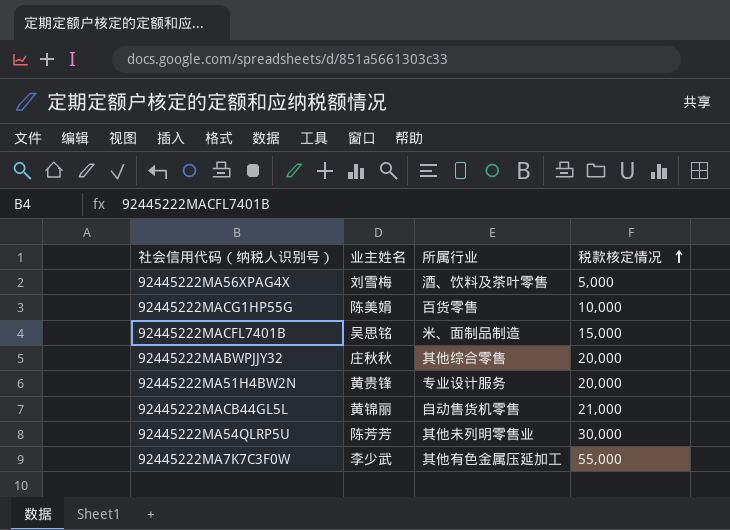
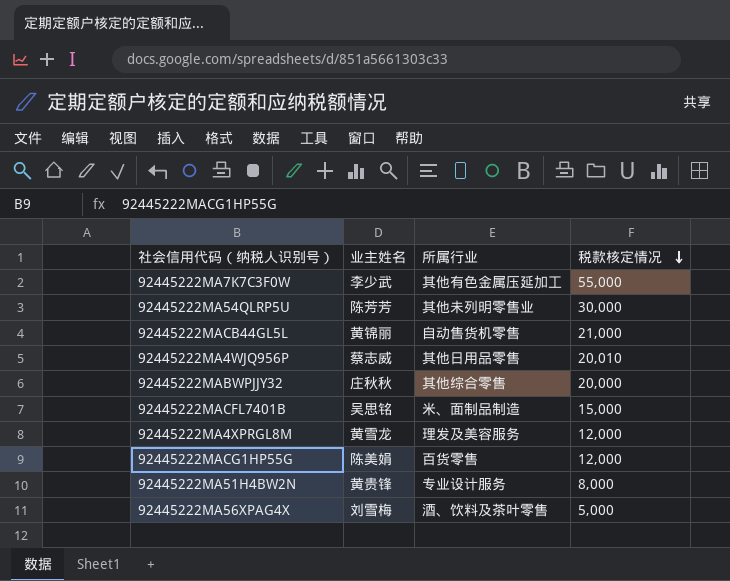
row order: 税款核定情况 ascending -> 税款核定情况 descending
row 92445222MA4WJQ956P: none -> 蔡志威 | 其他日用品零售 | 20,010
row 92445222MA4XPRGL8M: none -> 黄雪龙 | 理发及美容服务 | 12,000
92445222MACG1HP55G | 税款核定情况: 10,000 -> 12,000
92445222MA51H4BW2N | 税款核定情况: 20,000 -> 8,000

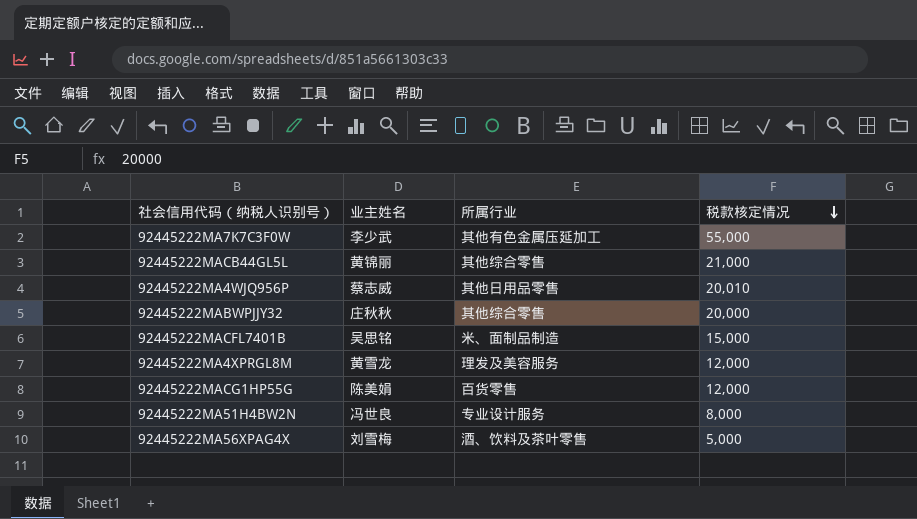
row 92445222MA54QLRP5U: 陈芳芳 | 其他未列明零售业 | 30,000 -> none
92445222MACB44GL5L | 所属行业: 自动售货机零售 -> 其他综合零售
92445222MA51H4BW2N | 业主姓名: 黄贵锋 -> 冯世良

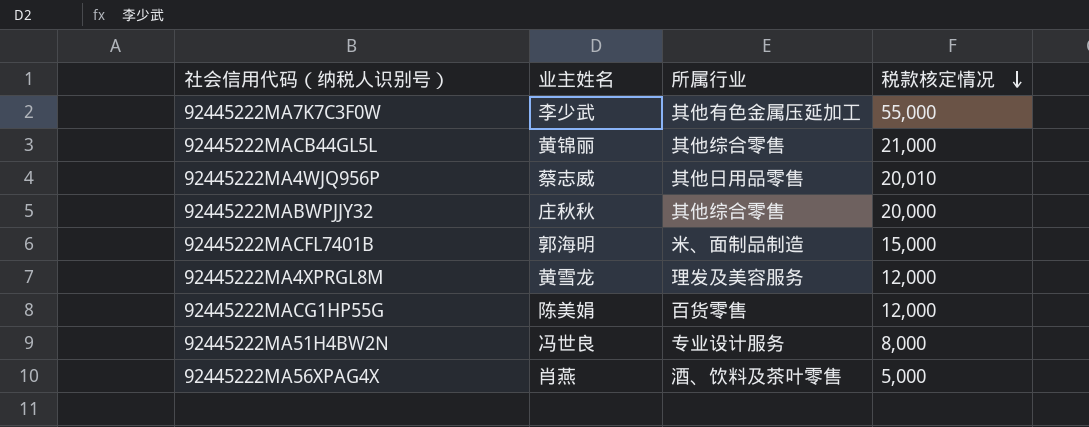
92445222MACFL7401B | 业主姓名: 吴思铭 -> 郭海明
92445222MA56XPAG4X | 业主姓名: 刘雪梅 -> 肖燕

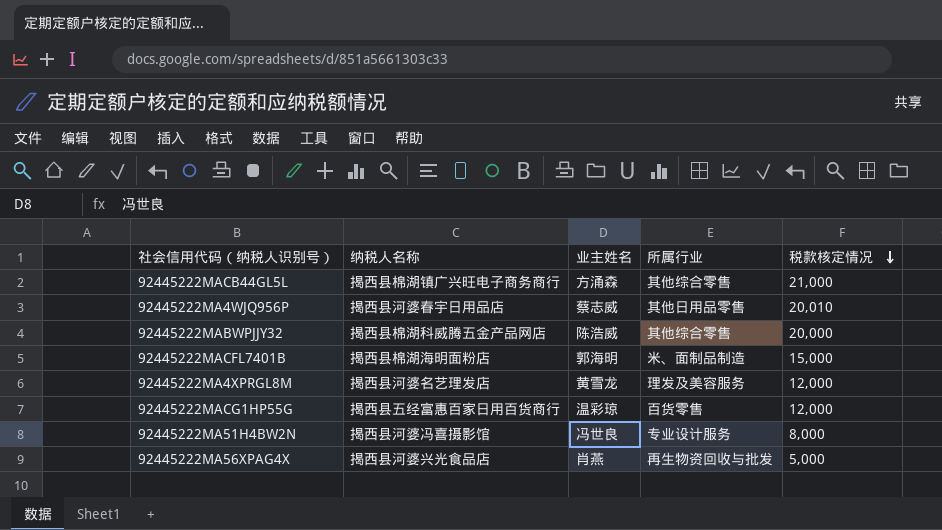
column 纳税人名称 | position: none -> 2
row 92445222MA7K7C3F0W: 李少武 | 其他有色金属压延加工 | 55,000 -> none
92445222MACB44GL5L | 业主姓名: 黄锦丽 -> 方涌森
92445222MABWPJJY32 | 业主姓名: 庄秋秋 -> 陈浩威
92445222MACG1HP55G | 业主姓名: 陈美娟 -> 温彩琼
92445222MA56XPAG4X | 所属行业: 酒、饮料及茶叶零售 -> 再生物资回收与批发

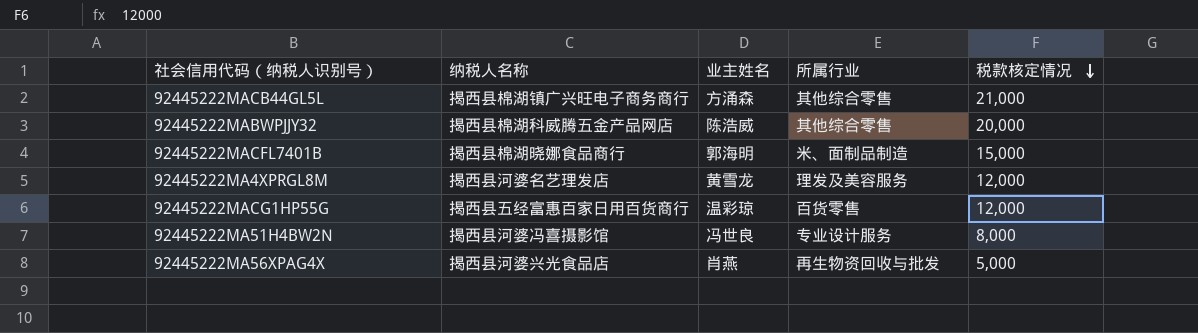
row 92445222MA4WJQ956P: 揭西县河婆春宇日用品店 | 蔡志威 | 其他日用品零售 | 20,010 -> none
92445222MACFL7401B | 纳税人名称: 揭西县棉湖海明面粉店 -> 揭西县棉湖晓娜食品商行

